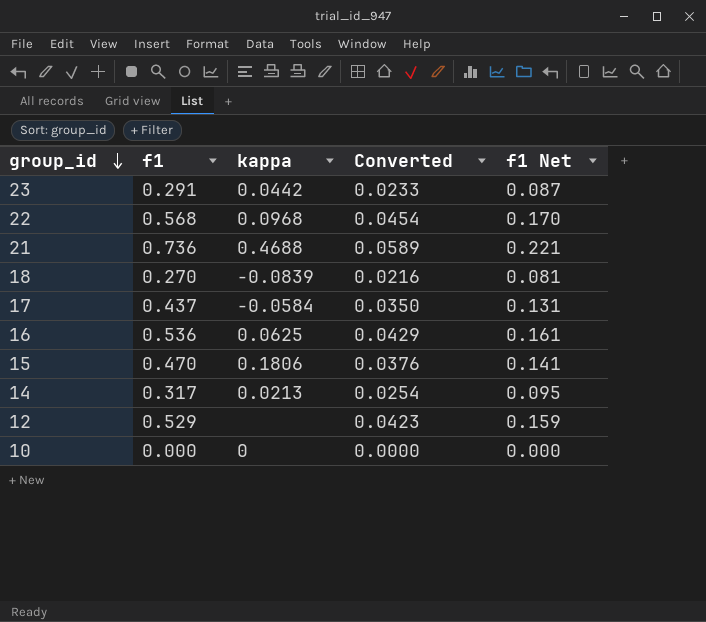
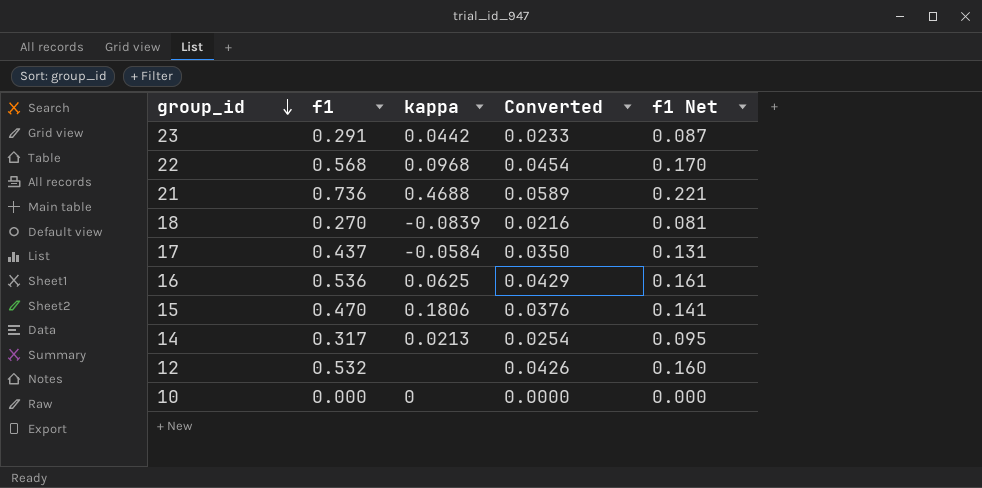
12 | f1: 0.529 -> 0.532
12 | Converted: 0.0423 -> 0.0426
12 | f1 Net: 0.159 -> 0.160

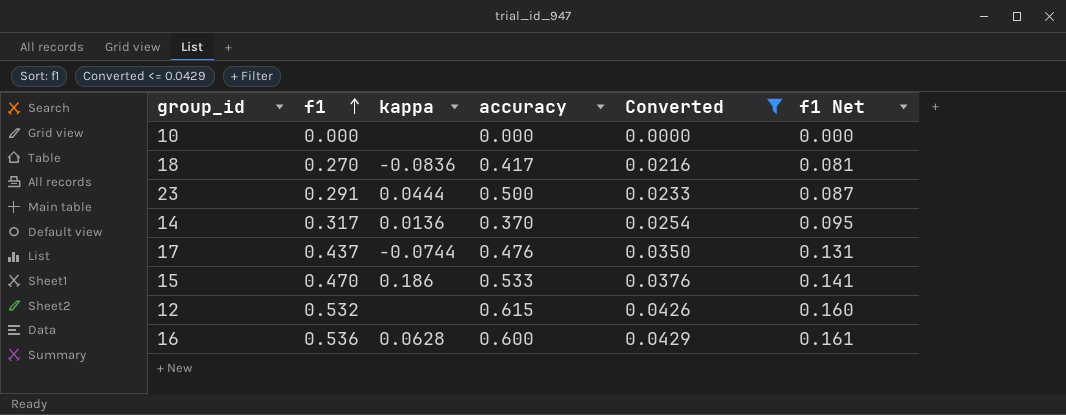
filter: none -> Converted <= 0.0429
row order: group_id descending -> f1 ascending
column accuracy | position: none -> 4
10 | kappa: 0 -> none
18 | kappa: -0.0839 -> -0.0836
23 | kappa: 0.0442 -> 0.0444
14 | kappa: 0.0213 -> 0.0136
17 | kappa: -0.0584 -> -0.0744
15 | kappa: 0.1806 -> 0.186
16 | kappa: 0.0625 -> 0.0628

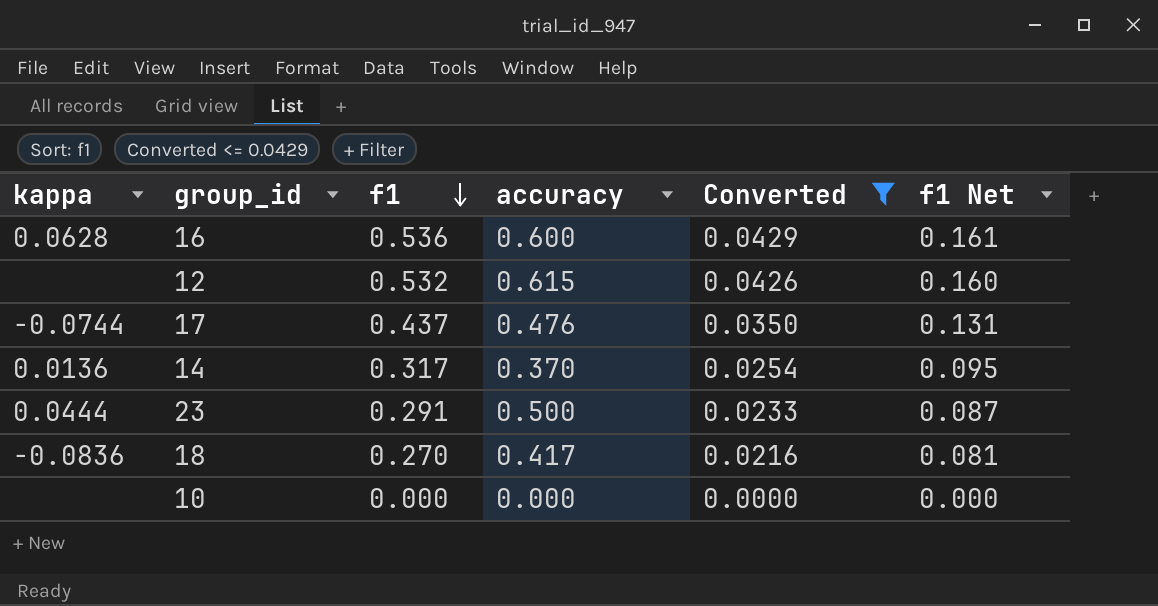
row order: f1 ascending -> f1 descending
column kappa | position: 3 -> 1
row 15: 0.470 | 0.186 | 0.533 | 0.0376 | 0.141 -> none

